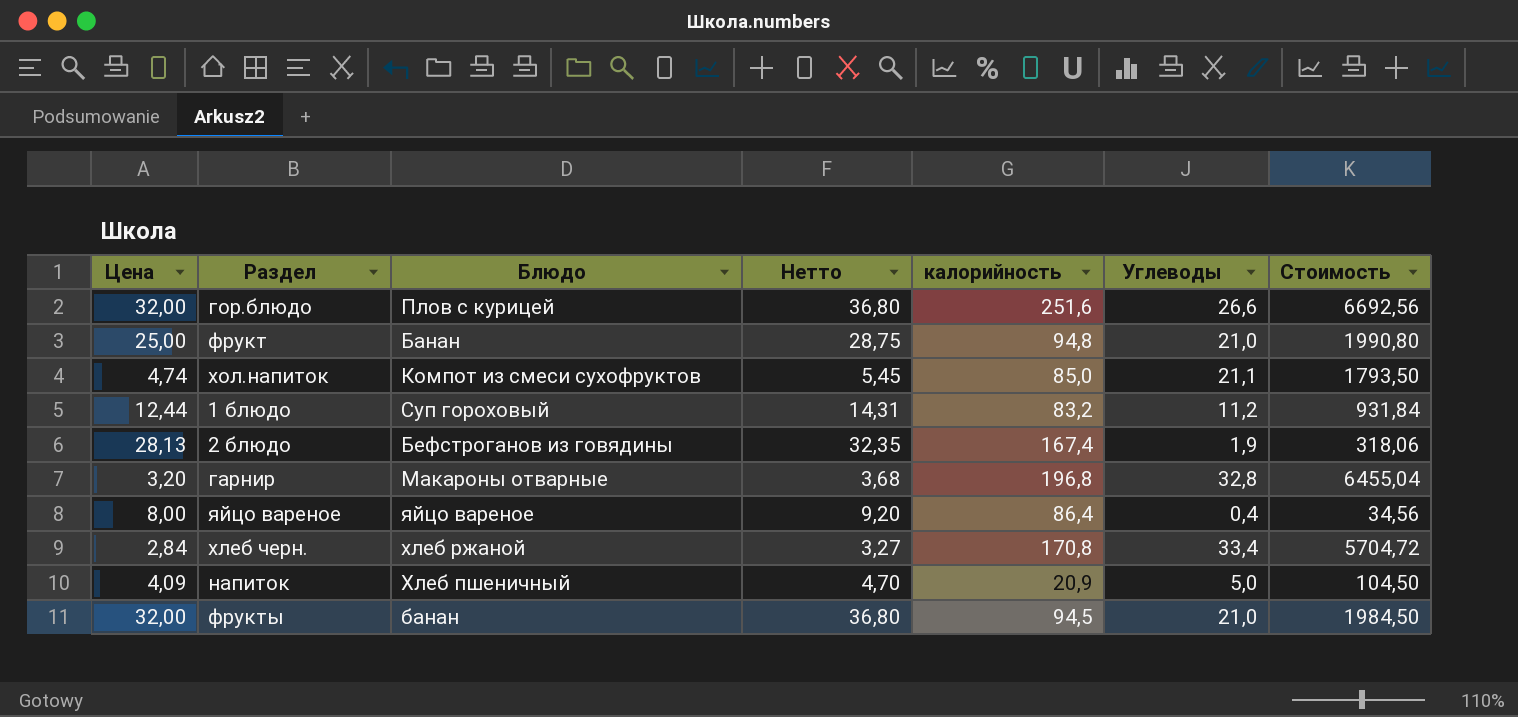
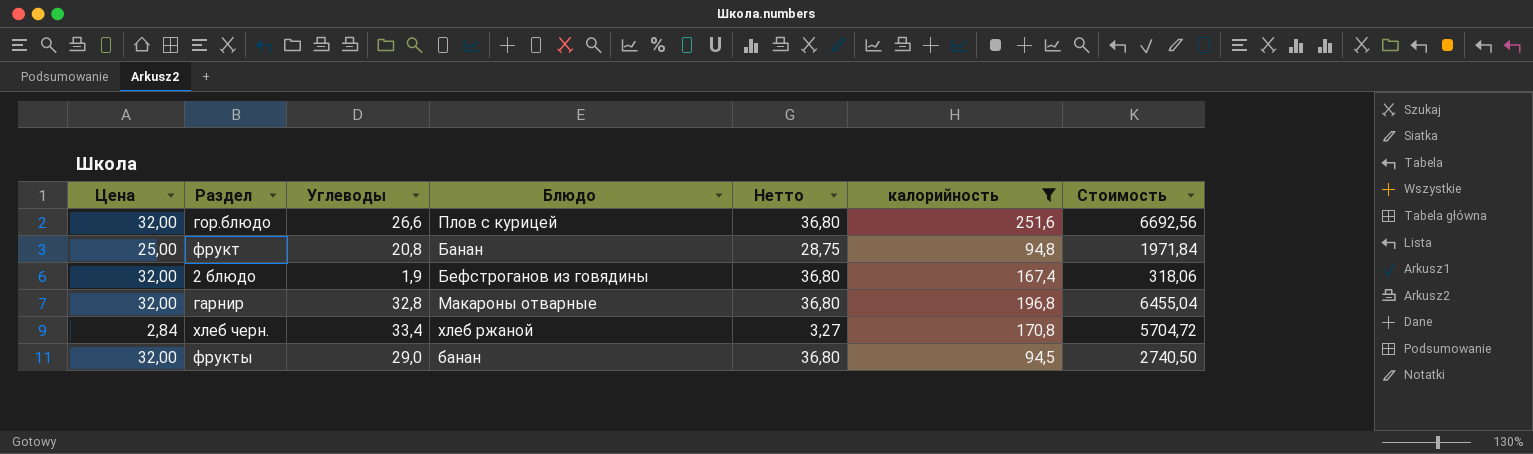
filter: none -> калорийность >= 94,5
column Углеводы | position: 6 -> 3
фрукт | Углеводы: 21,0 -> 20,8
фрукт | Стоимость: 1990,80 -> 1971,84
2 блюдо | Цена: 28,13 -> 32,00
2 блюдо | Нетто: 32,35 -> 36,80
гарнир | Цена: 3,20 -> 32,00
гарнир | Нетто: 3,68 -> 36,80
фрукты | Углеводы: 21,0 -> 29,0
фрукты | Стоимость: 1984,50 -> 2740,50

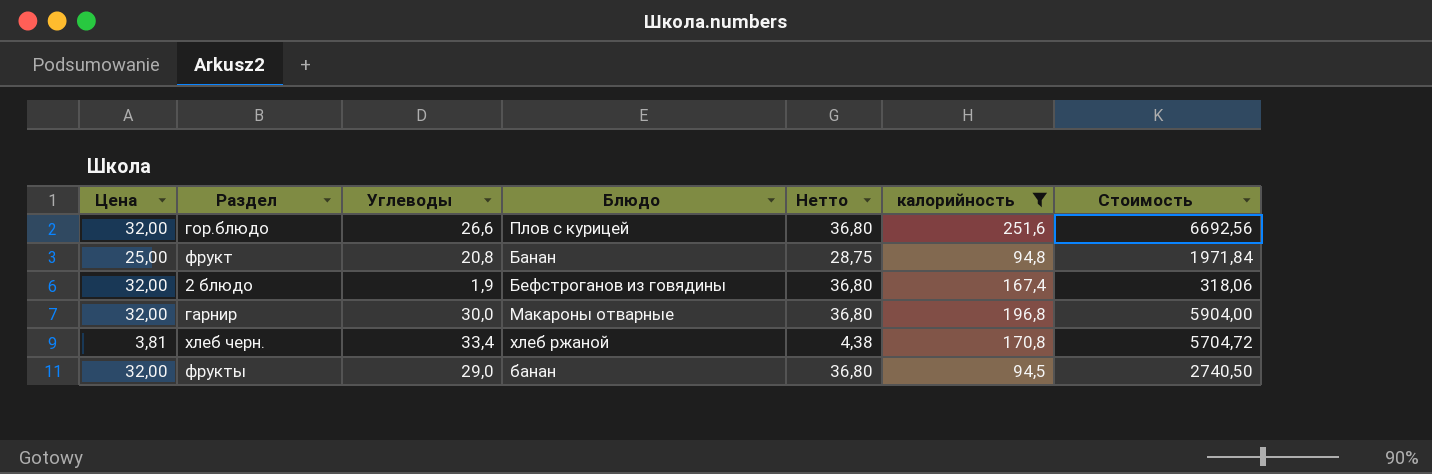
гарнир | Углеводы: 32,8 -> 30,0
гарнир | Стоимость: 6455,04 -> 5904,00
хлеб черн. | Цена: 2,84 -> 3,81
хлеб черн. | Нетто: 3,27 -> 4,38

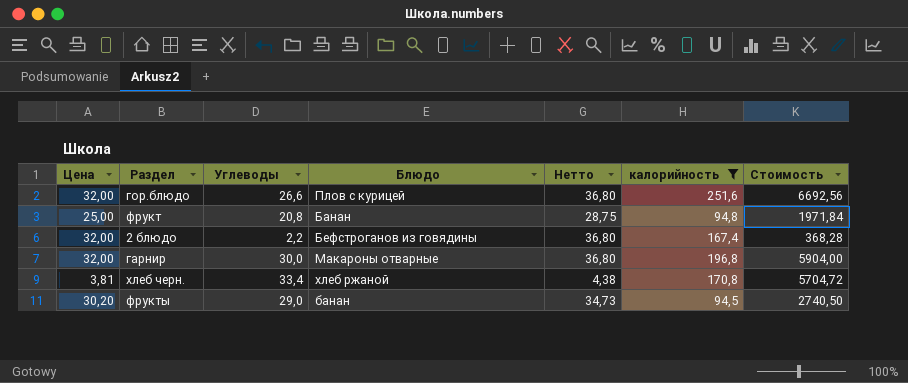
2 блюдо | Углеводы: 1,9 -> 2,2
2 блюдо | Стоимость: 318,06 -> 368,28
фрукты | Цена: 32,00 -> 30,20
фрукты | Нетто: 36,80 -> 34,73

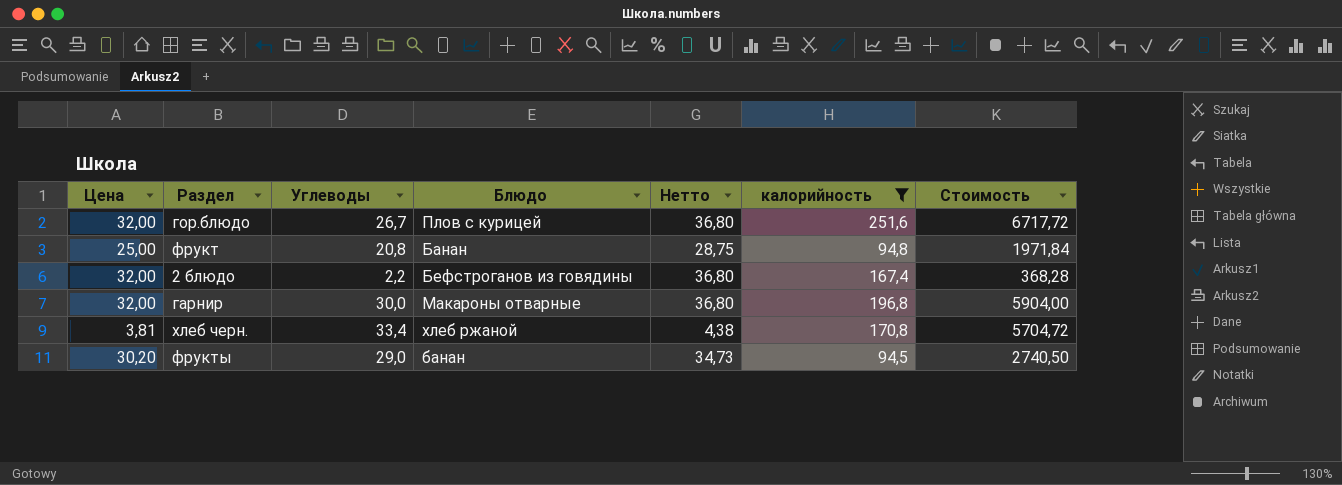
гор.блюдо | Углеводы: 26,6 -> 26,7
гор.блюдо | Стоимость: 6692,56 -> 6717,72

